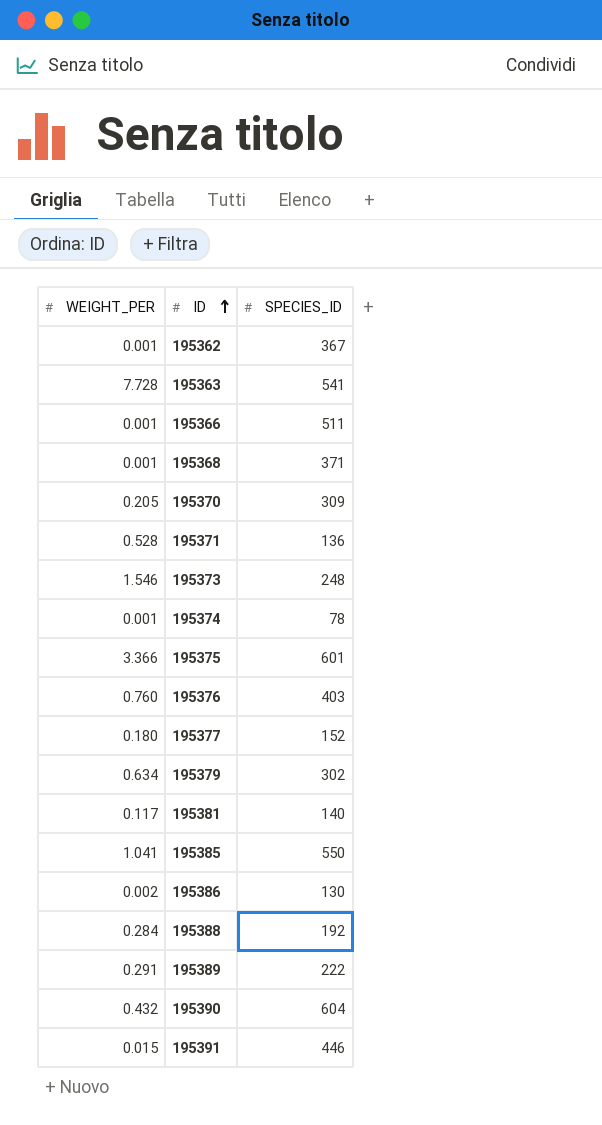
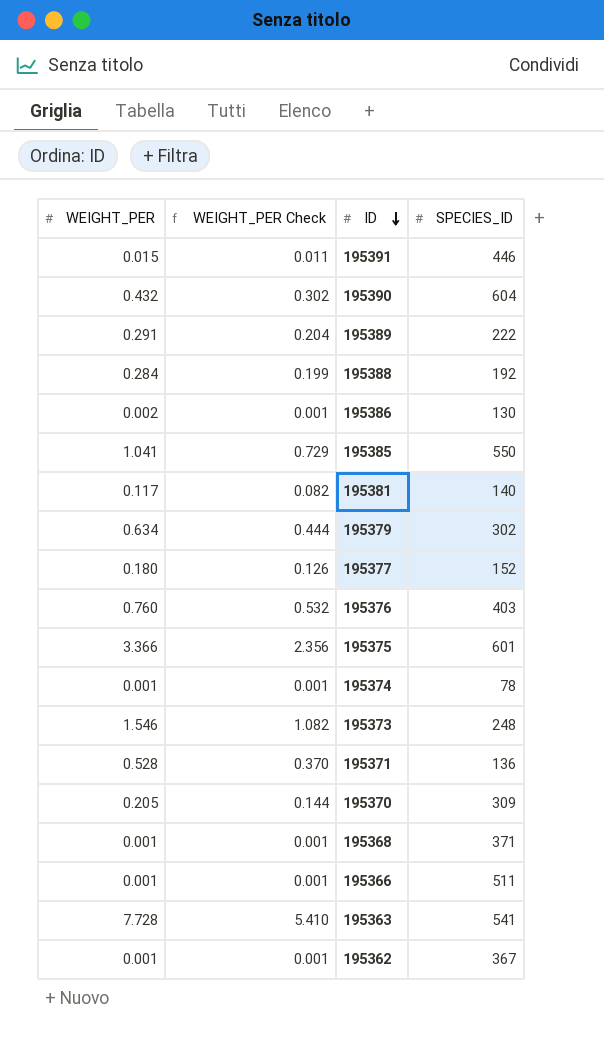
row order: ID ascending -> ID descending
column WEIGHT_PER Check | formula: none -> [WEIGHT_PER] * 0.7

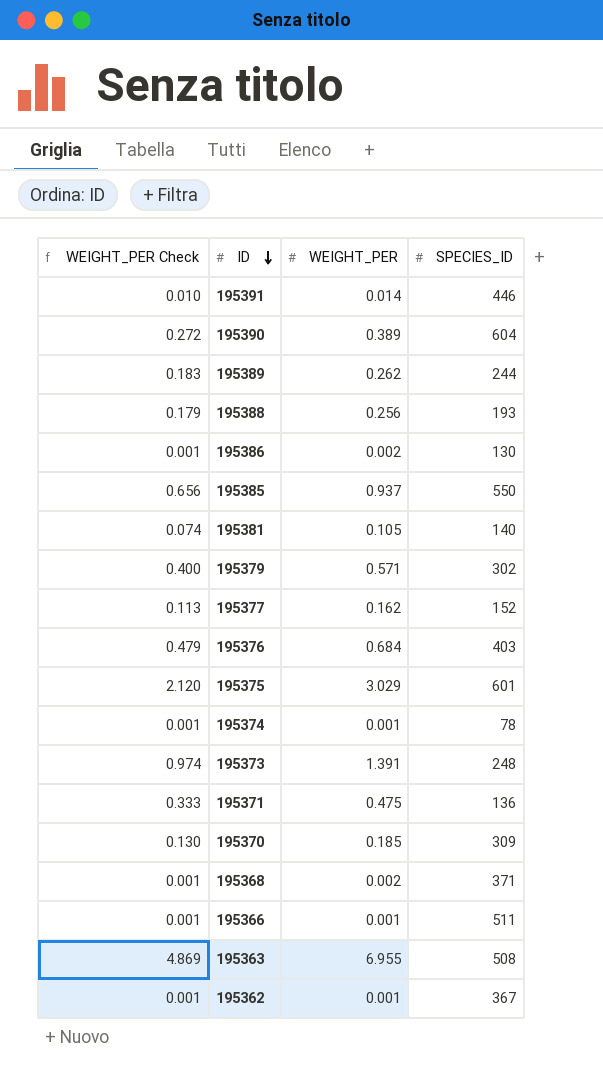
column WEIGHT_PER | position: 1 -> 3
195391 | WEIGHT_PER Check: 0.011 -> 0.010
195391 | WEIGHT_PER: 0.015 -> 0.014
195390 | WEIGHT_PER Check: 0.302 -> 0.272
195390 | WEIGHT_PER: 0.432 -> 0.389
195389 | WEIGHT_PER Check: 0.204 -> 0.183
195389 | WEIGHT_PER: 0.291 -> 0.262
195389 | SPECIES_ID: 222 -> 244
195388 | WEIGHT_PER Check: 0.199 -> 0.179
195388 | WEIGHT_PER: 0.284 -> 0.256
195388 | SPECIES_ID: 192 -> 193
195385 | WEIGHT_PER Check: 0.729 -> 0.656
195385 | WEIGHT_PER: 1.041 -> 0.937
195381 | WEIGHT_PER Check: 0.082 -> 0.074
195381 | WEIGHT_PER: 0.117 -> 0.105
195379 | WEIGHT_PER Check: 0.444 -> 0.400
195379 | WEIGHT_PER: 0.634 -> 0.571
195377 | WEIGHT_PER Check: 0.126 -> 0.113
195377 | WEIGHT_PER: 0.180 -> 0.162
195376 | WEIGHT_PER Check: 0.532 -> 0.479
195376 | WEIGHT_PER: 0.760 -> 0.684
195375 | WEIGHT_PER Check: 2.356 -> 2.120
195375 | WEIGHT_PER: 3.366 -> 3.029
195373 | WEIGHT_PER Check: 1.082 -> 0.974
195373 | WEIGHT_PER: 1.546 -> 1.391
195371 | WEIGHT_PER Check: 0.370 -> 0.333
195371 | WEIGHT_PER: 0.528 -> 0.475
195370 | WEIGHT_PER Check: 0.144 -> 0.130
195370 | WEIGHT_PER: 0.205 -> 0.185
195368 | WEIGHT_PER: 0.001 -> 0.002
195363 | WEIGHT_PER Check: 5.410 -> 4.869
195363 | WEIGHT_PER: 7.728 -> 6.955
195363 | SPECIES_ID: 541 -> 508

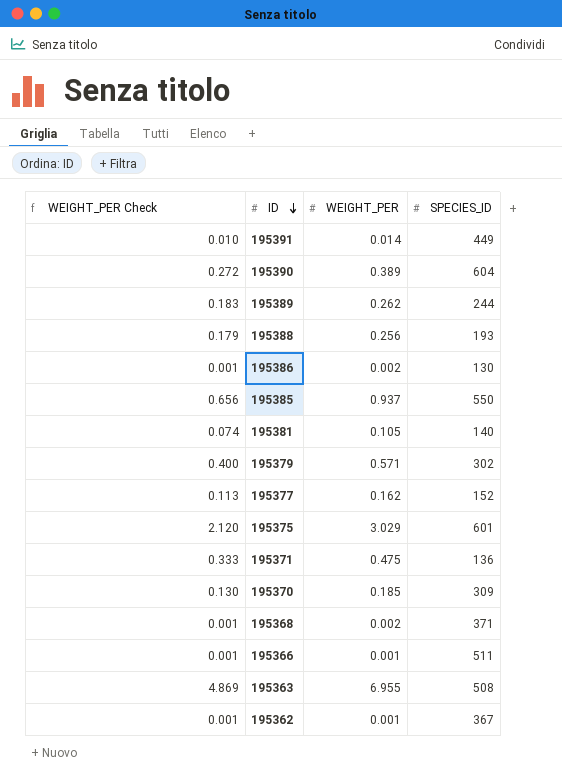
row 195376: 0.479 | 0.684 | 403 -> none
row 195374: 0.001 | 0.001 | 78 -> none
row 195373: 0.974 | 1.391 | 248 -> none
195391 | SPECIES_ID: 446 -> 449

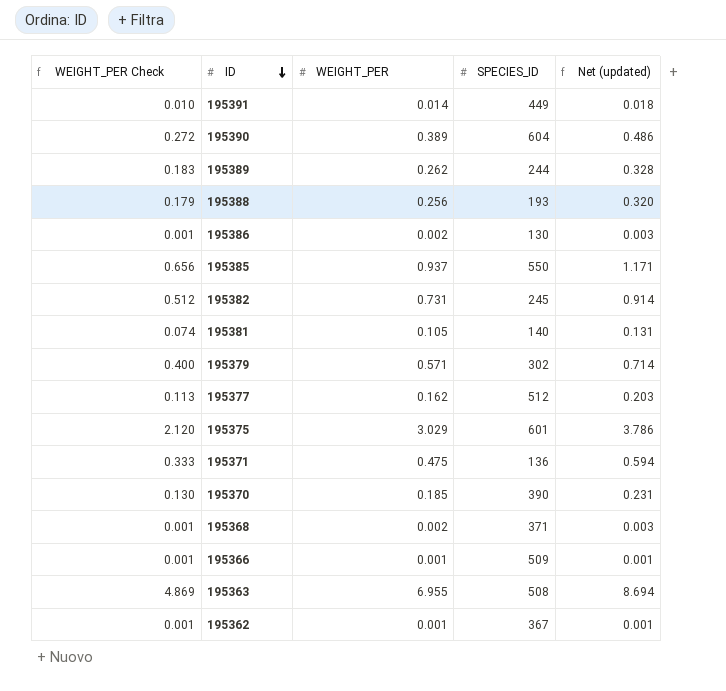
column Net (updated) | formula: none -> [WEIGHT_PER] * 1.25
row 195382: none -> 0.512 | 0.731 | 245 | 0.914
195377 | SPECIES_ID: 152 -> 512
195370 | SPECIES_ID: 309 -> 390
195366 | SPECIES_ID: 511 -> 509

